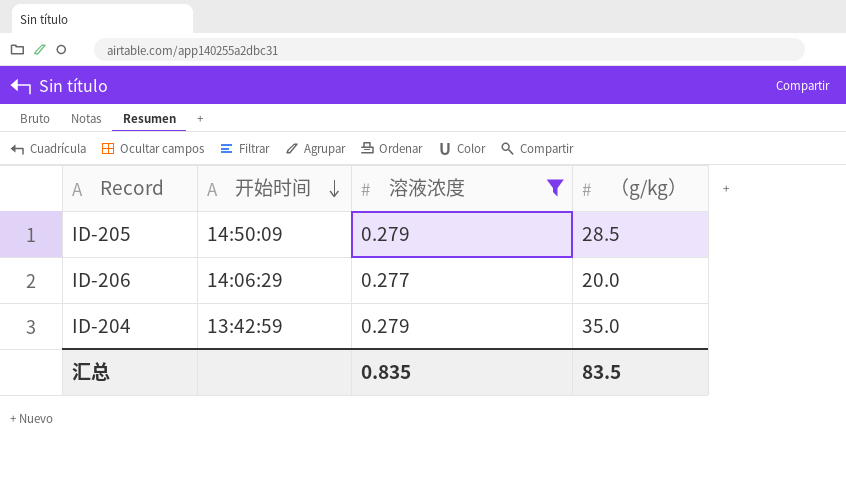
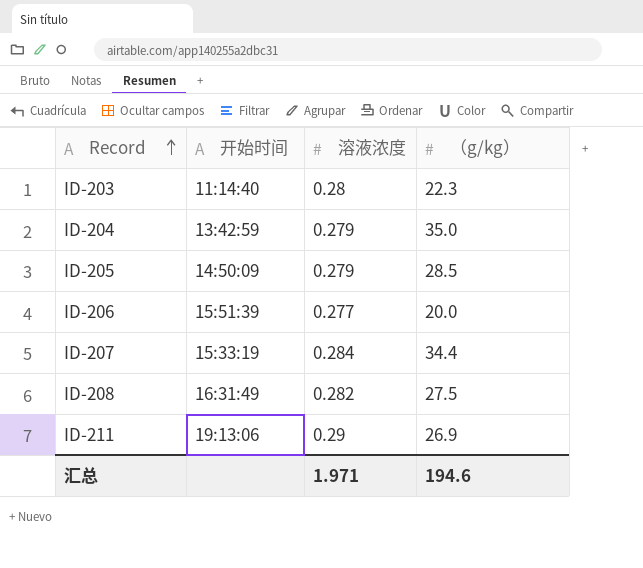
filter: 溶液浓度 <= 0.279 -> none
row order: 开始时间 descending -> Record ascending
ID-206 | 开始时间: 14:06:29 -> 15:51:39
汇总 | 溶液浓度: 0.835 -> 1.971
汇总 | （g/kg）: 83.5 -> 194.6

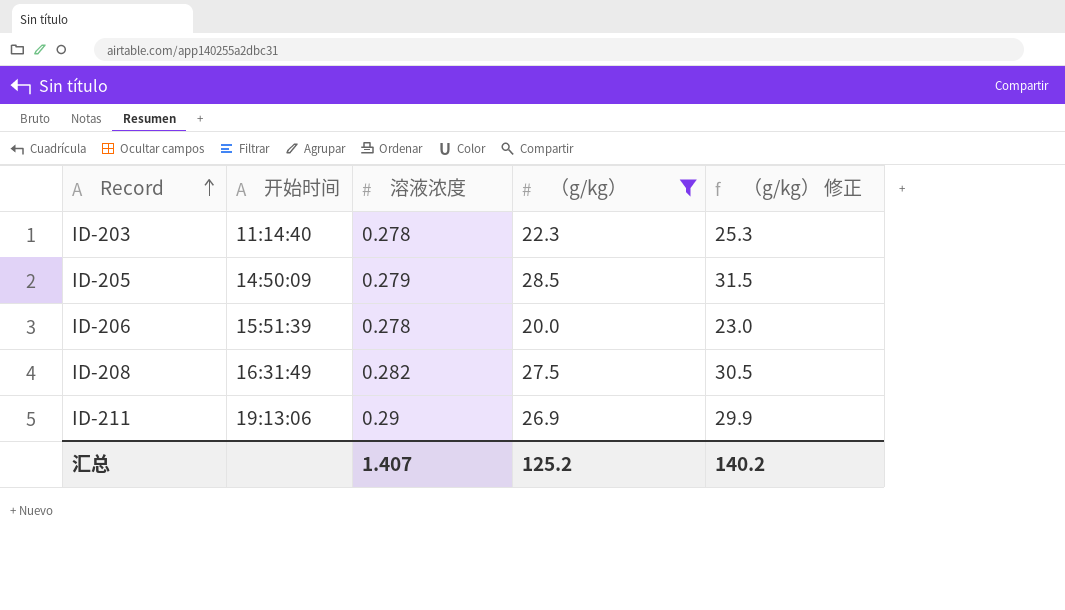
filter: none -> （g/kg） <= 28.5
column （g/kg） 修正 | formula: none -> [（g/kg）] + 3
ID-203 | 溶液浓度: 0.28 -> 0.278
ID-206 | 溶液浓度: 0.277 -> 0.278
汇总 | 溶液浓度: 1.971 -> 1.407
汇总 | （g/kg）: 194.6 -> 125.2

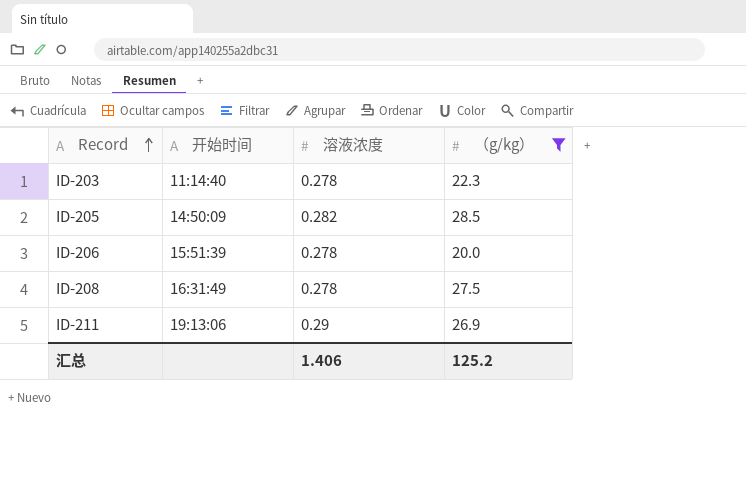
column （g/kg） 修正 | formula: [（g/kg）] + 3 -> none
ID-205 | 溶液浓度: 0.279 -> 0.282
ID-208 | 溶液浓度: 0.282 -> 0.278
汇总 | 溶液浓度: 1.407 -> 1.406

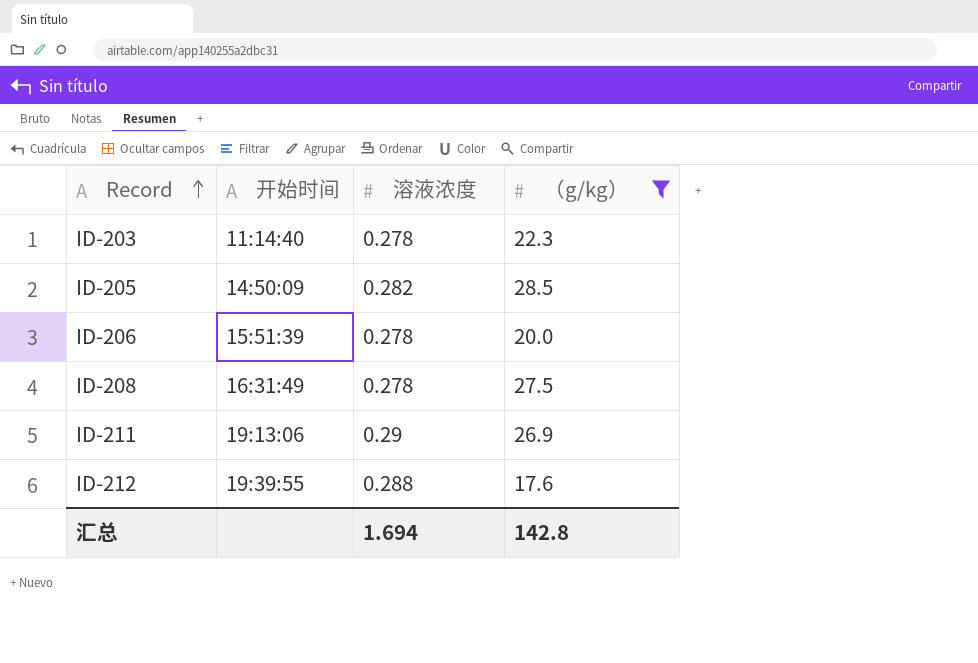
row ID-212: none -> 19:39:55 | 0.288 | 17.6
汇总 | 溶液浓度: 1.406 -> 1.694
汇总 | （g/kg）: 125.2 -> 142.8

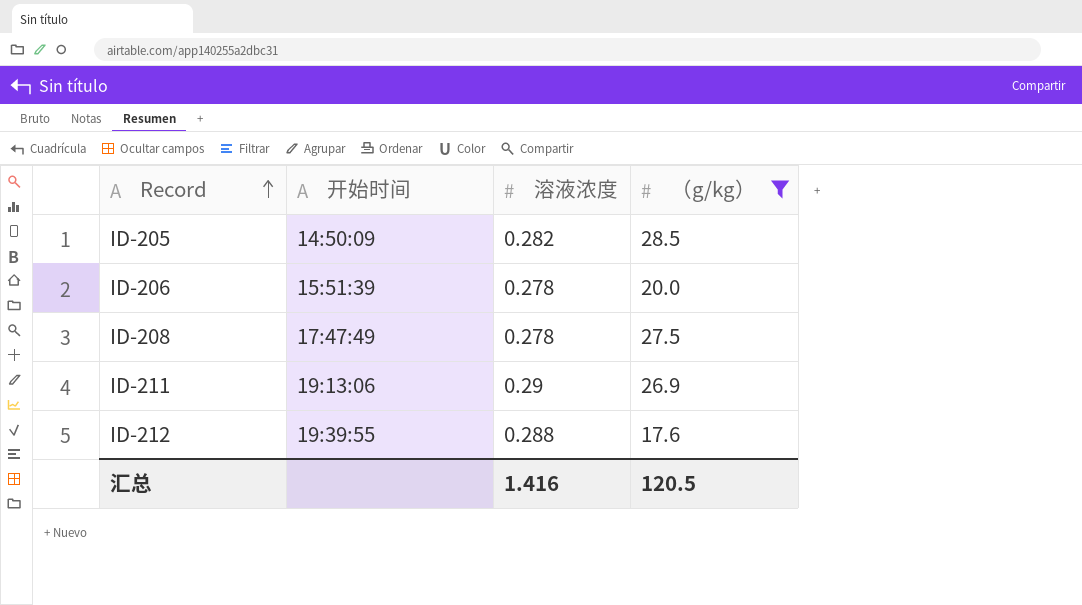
row ID-203: 11:14:40 | 0.278 | 22.3 -> none
ID-208 | 开始时间: 16:31:49 -> 17:47:49
汇总 | 溶液浓度: 1.694 -> 1.416
汇总 | （g/kg）: 142.8 -> 120.5

